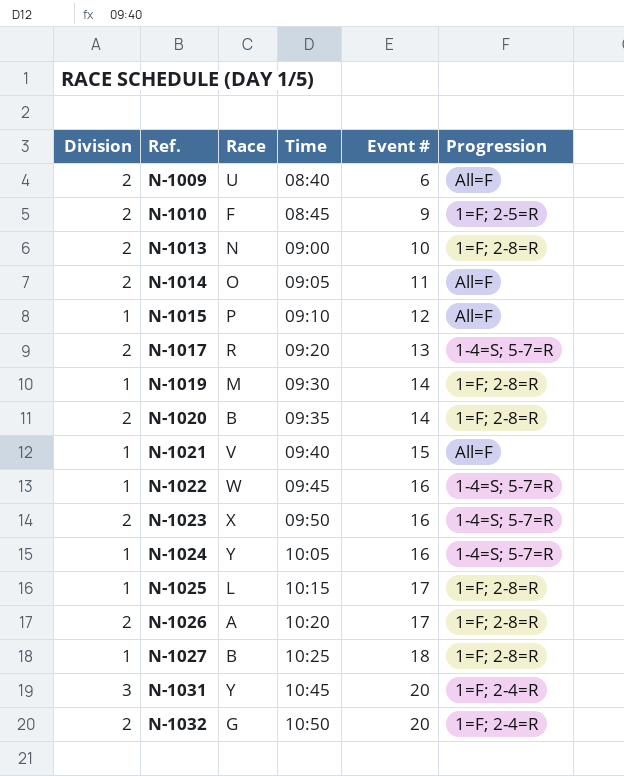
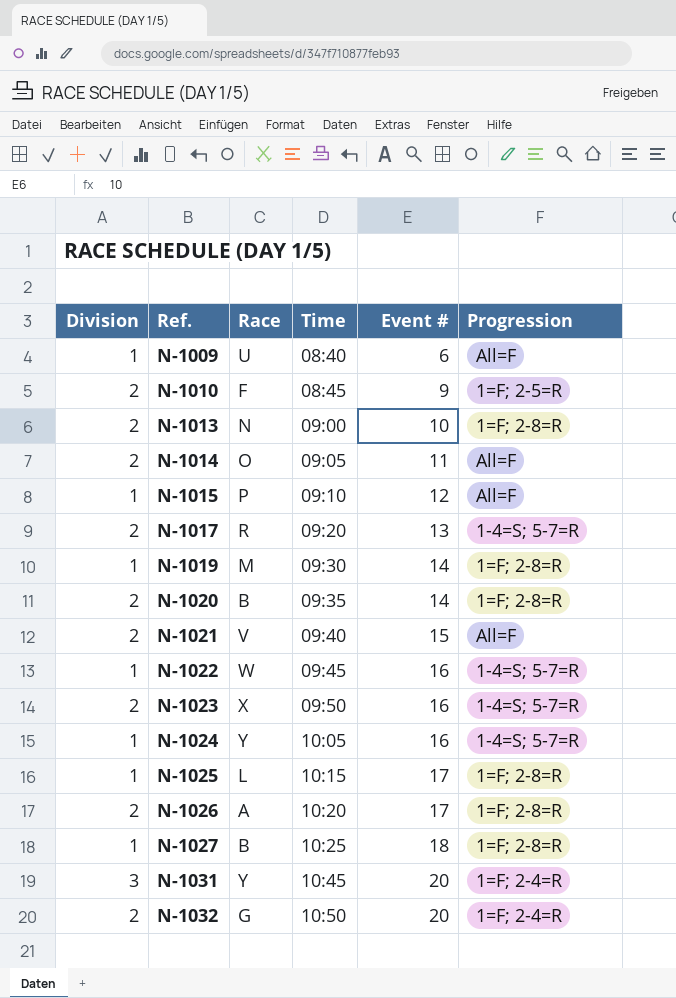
N-1009 | Division: 2 -> 1
N-1021 | Division: 1 -> 2

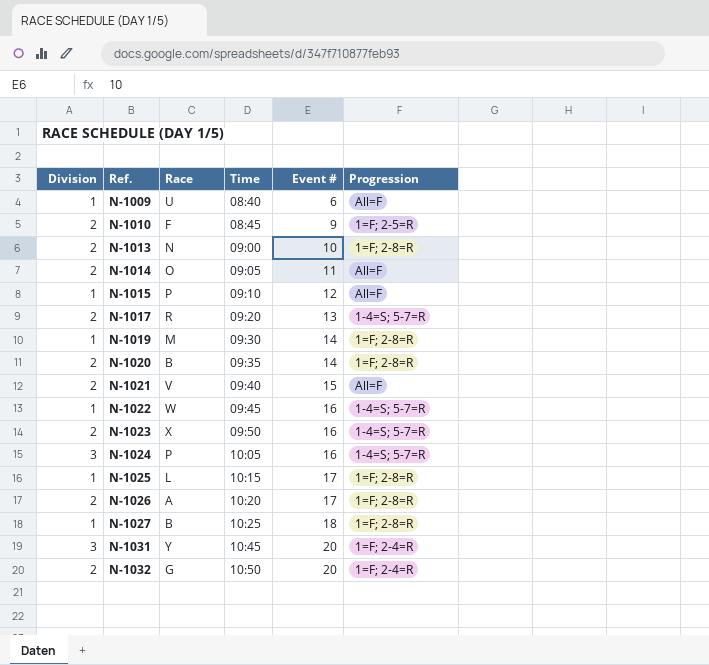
N-1024 | Division: 1 -> 3
N-1024 | Race: Y -> P

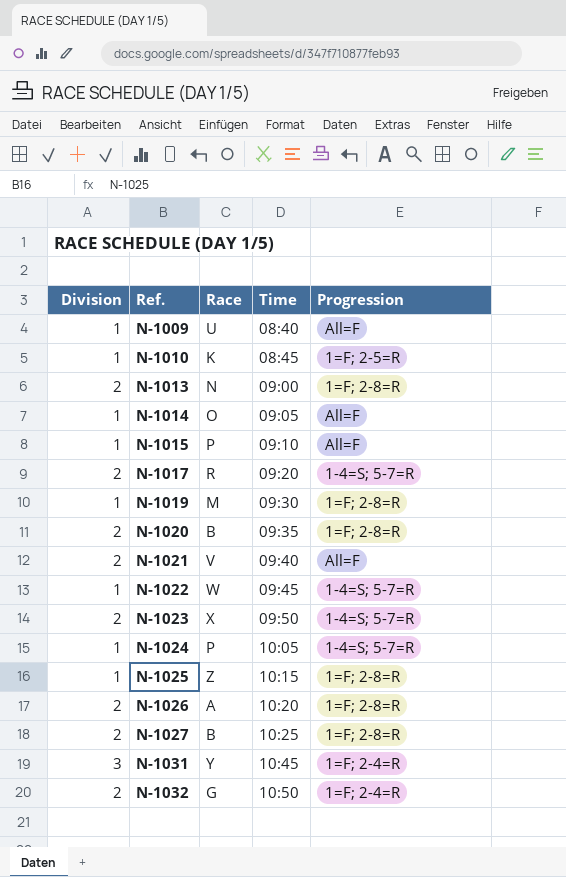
column Event # | position: 5 -> none
N-1010 | Division: 2 -> 1
N-1010 | Race: F -> K
N-1014 | Division: 2 -> 1
N-1024 | Division: 3 -> 1
N-1025 | Race: L -> Z
N-1027 | Division: 1 -> 2

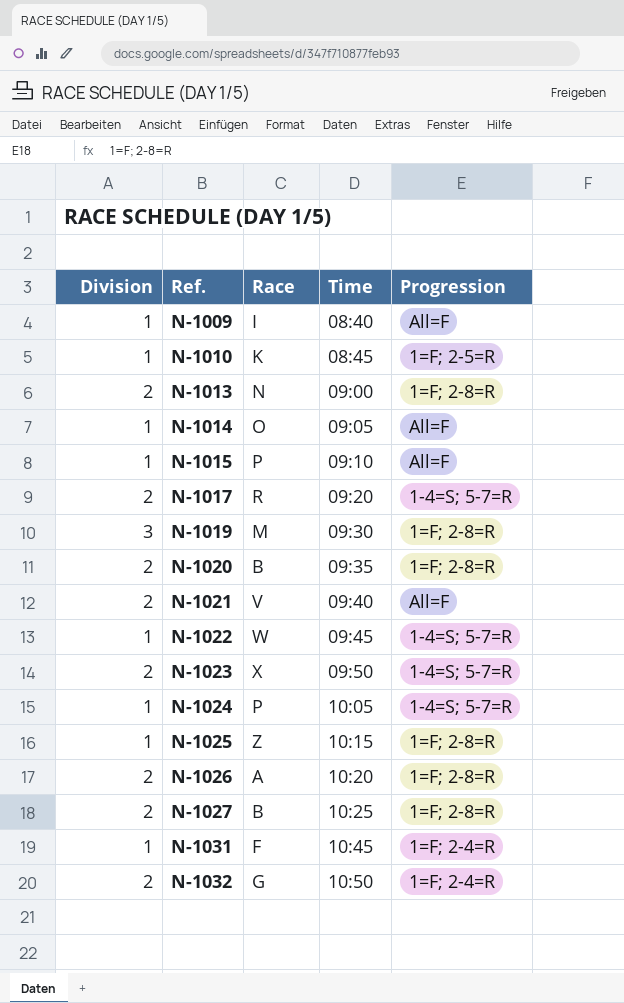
N-1009 | Race: U -> I
N-1019 | Division: 1 -> 3
N-1031 | Division: 3 -> 1
N-1031 | Race: Y -> F

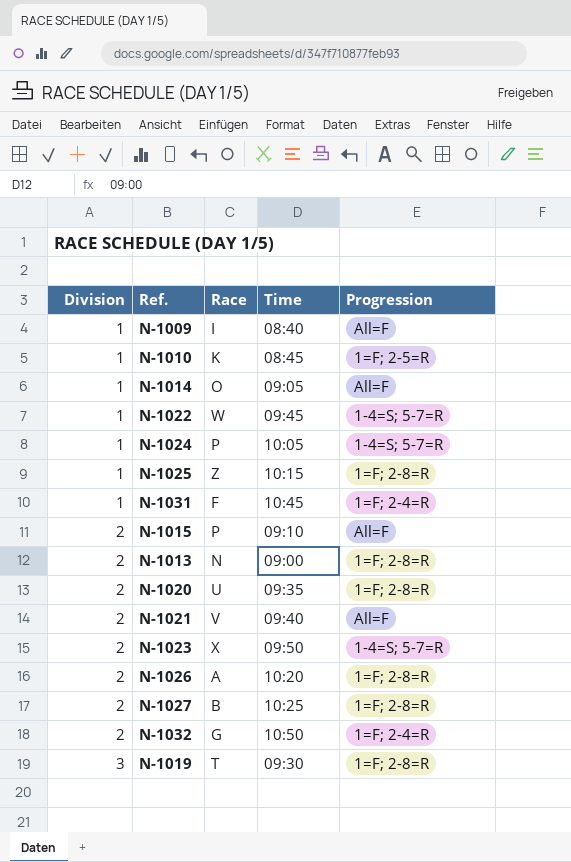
row order: Ref. ascending -> Division ascending
row N-1017: 2 | R | 09:20 | 1-4=S; 5-7=R -> none
N-1015 | Division: 1 -> 2
N-1020 | Race: B -> U
N-1019 | Race: M -> T

